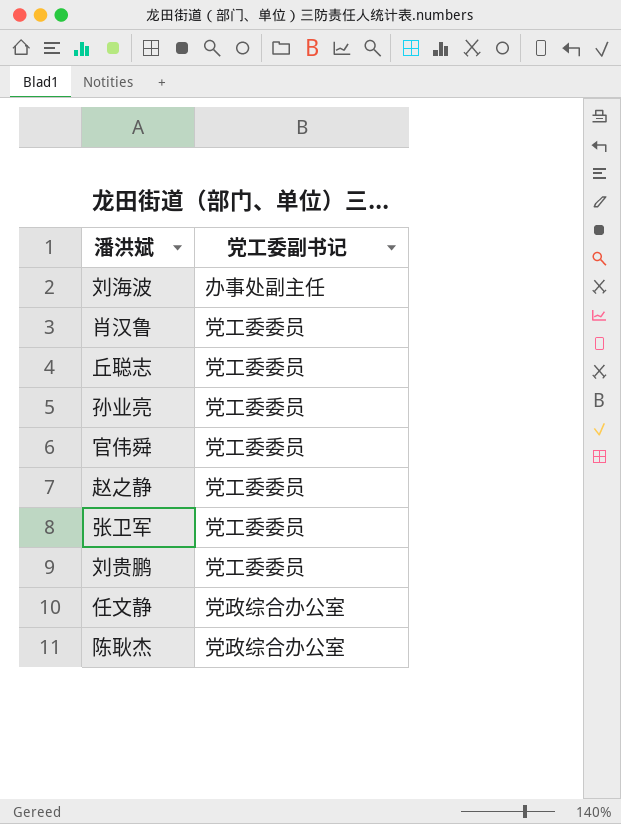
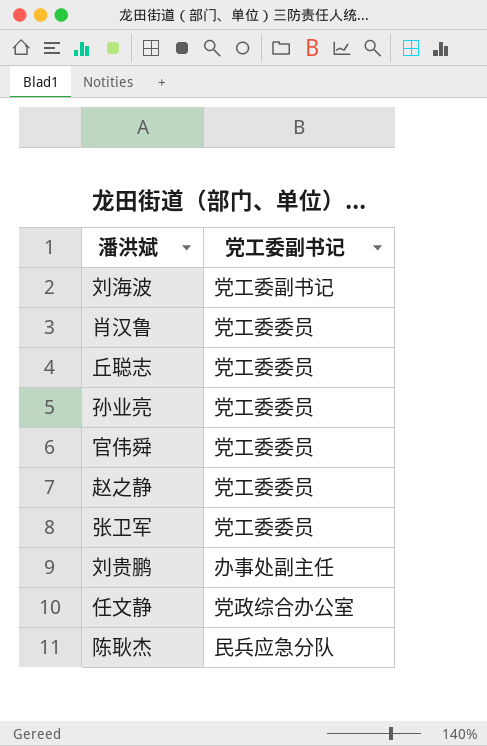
刘海波 | 党工委副书记: 办事处副主任 -> 党工委副书记
刘贵鹏 | 党工委副书记: 党工委委员 -> 办事处副主任
陈耿杰 | 党工委副书记: 党政综合办公室 -> 民兵应急分队

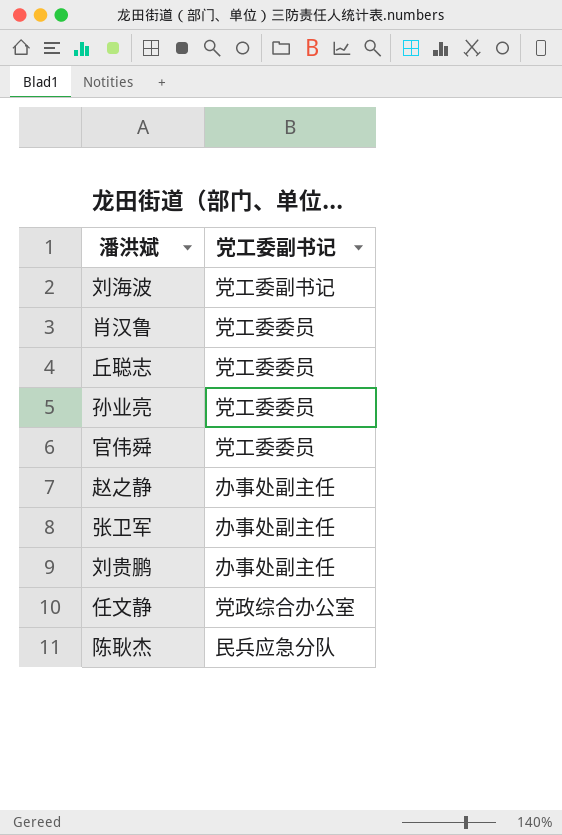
赵之静 | 党工委副书记: 党工委委员 -> 办事处副主任
张卫军 | 党工委副书记: 党工委委员 -> 办事处副主任

